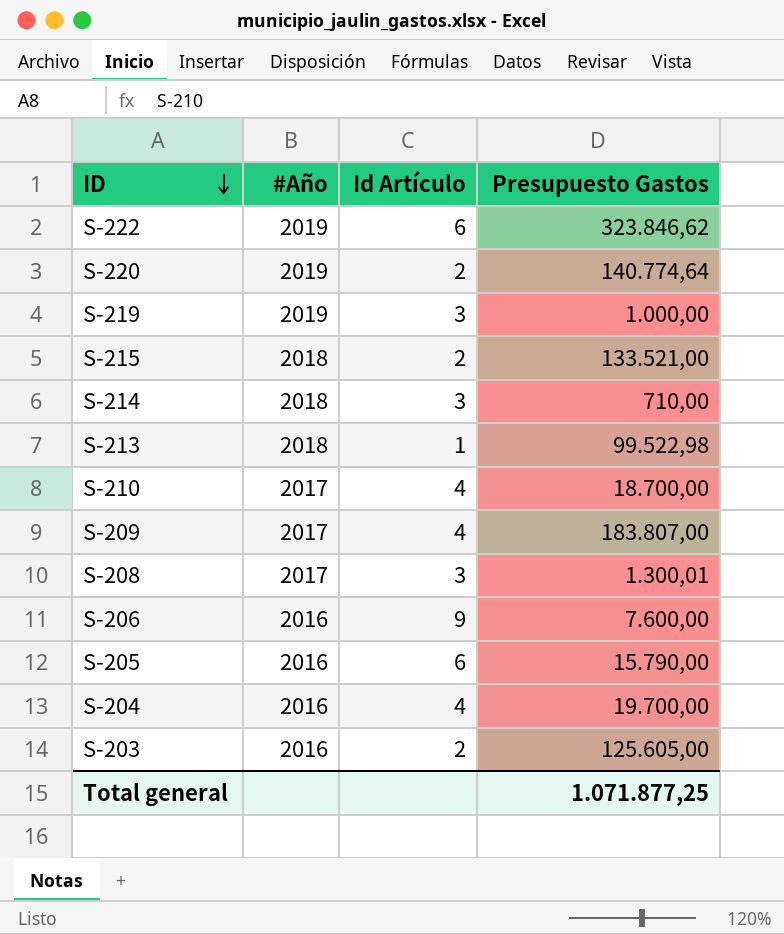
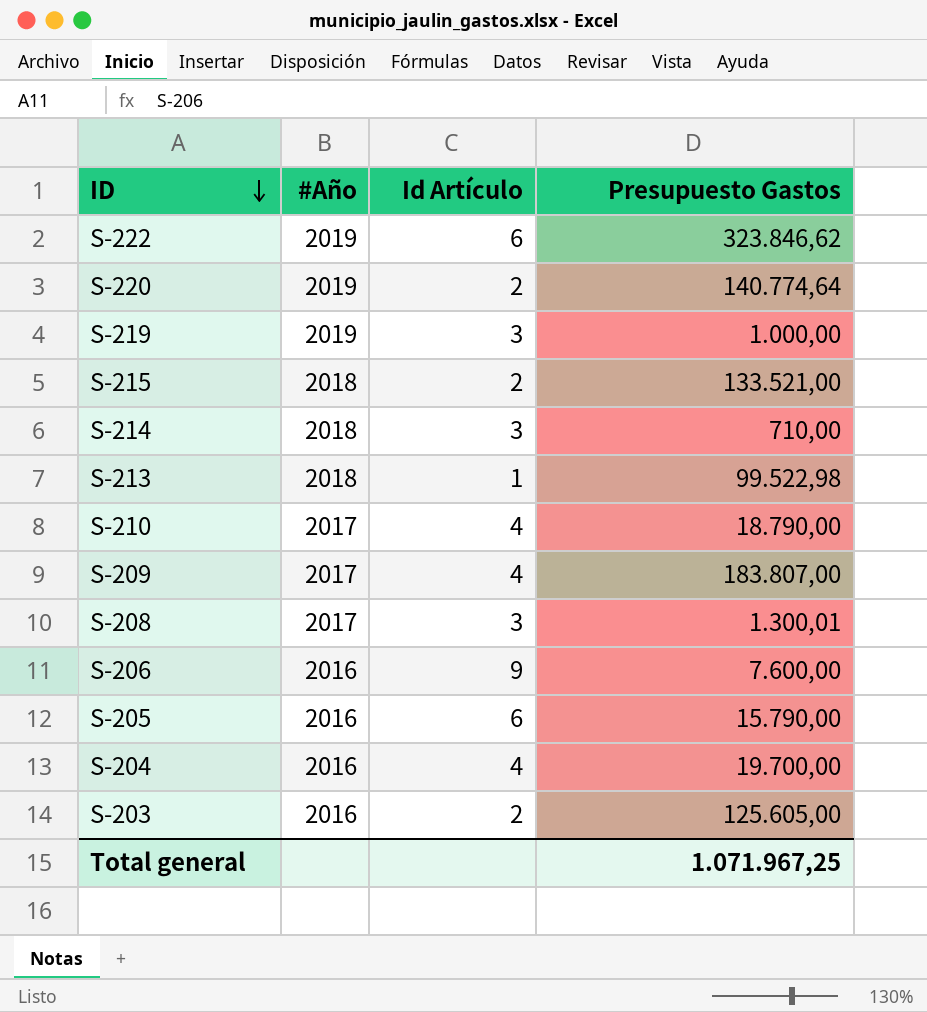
S-210 | Presupuesto Gastos: 18.700,00 -> 18.790,00
Total general | Presupuesto Gastos: 1.071.877,25 -> 1.071.967,25

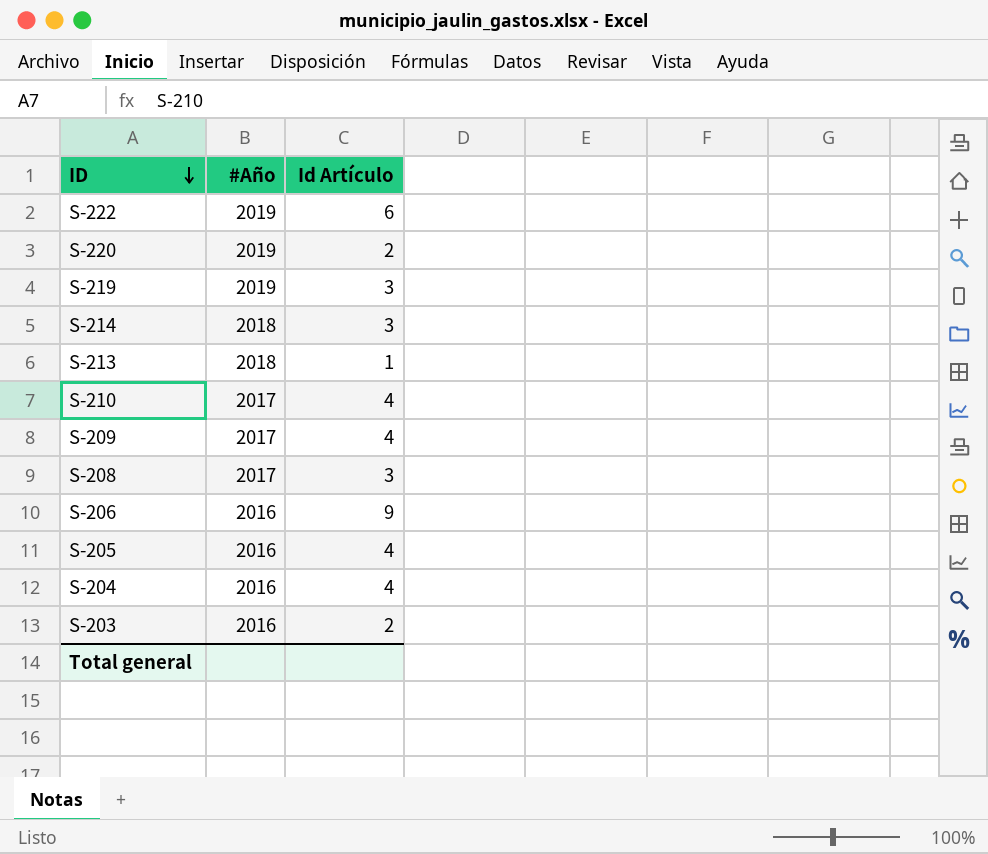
column Presupuesto Gastos | position: 4 -> none
row S-215: 2018 | 2 | 133.521,00 -> none
S-205 | Id Artículo: 6 -> 4

